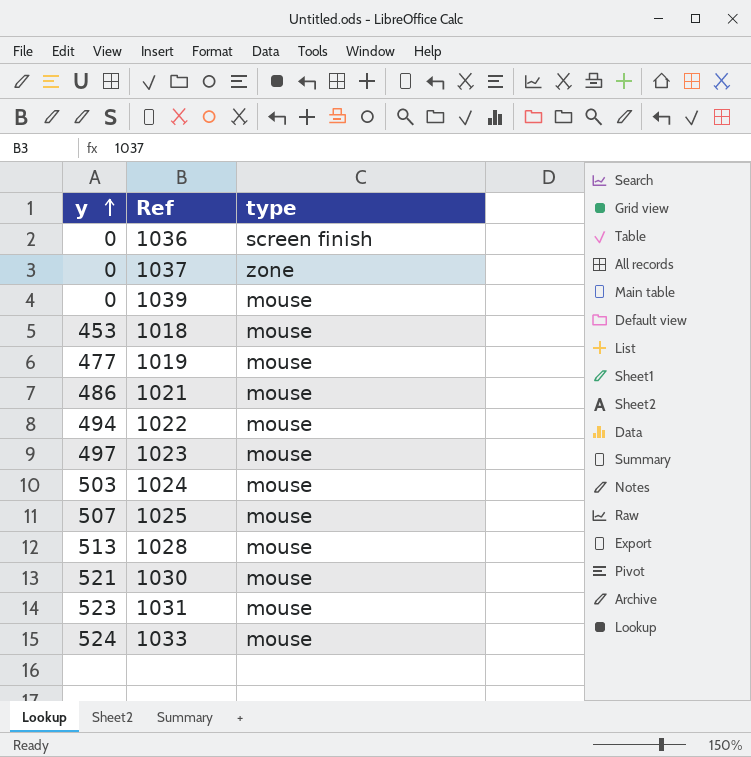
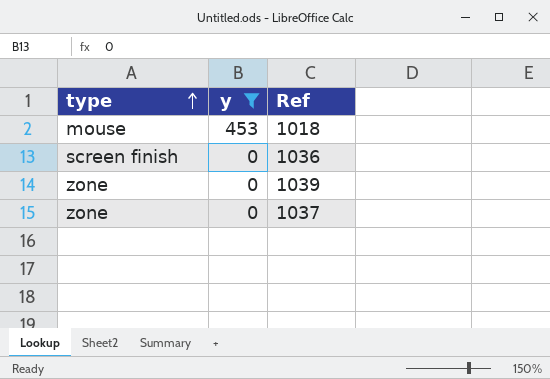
filter: none -> y <= 453
row order: y ascending -> type ascending
column type | position: 3 -> 1
1039 | type: mouse -> zone

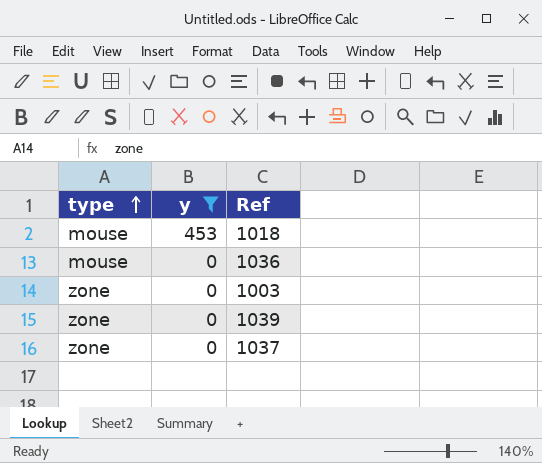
1036 | type: screen finish -> mouse
row 1003: none -> zone | 0

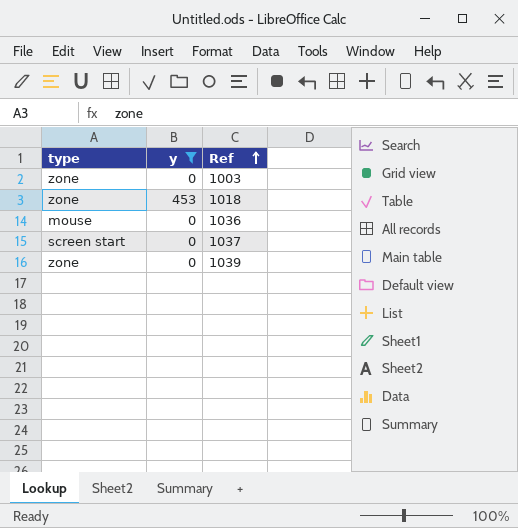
row order: type ascending -> Ref ascending
1018 | type: mouse -> zone
1037 | type: zone -> screen start

